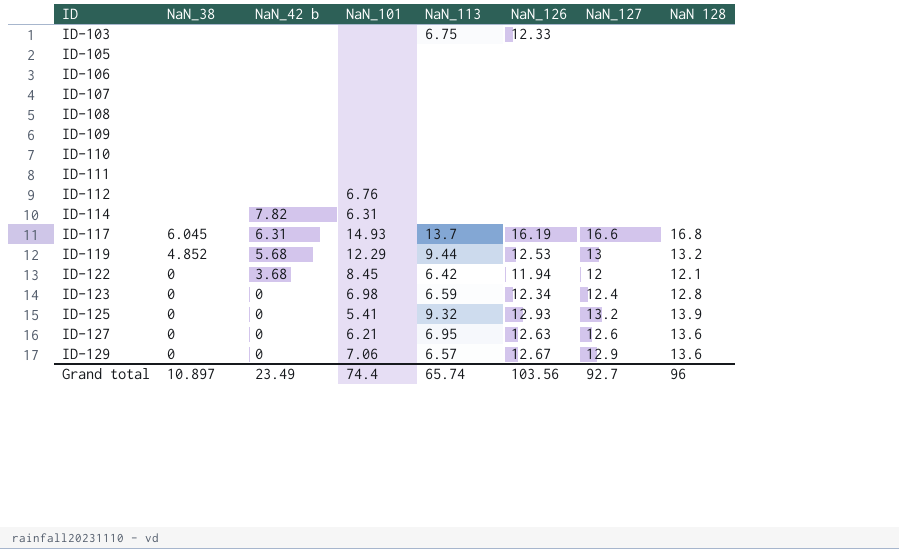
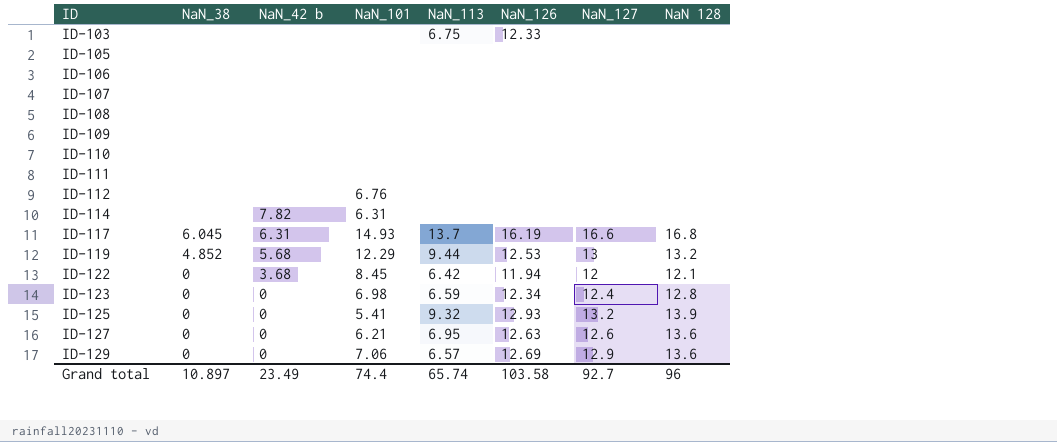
ID-129 | NaN_126: 12.67 -> 12.69
Grand total | NaN_126: 103.56 -> 103.58

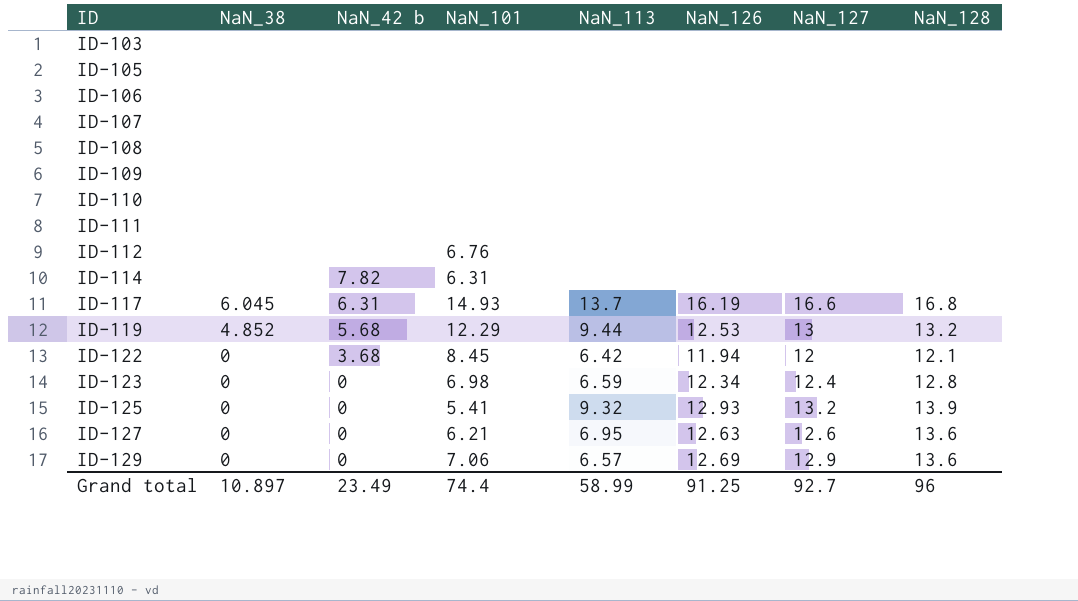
column name: NaN 128 -> NaN_128
ID-103 | NaN_113: 6.75 -> none
ID-103 | NaN_126: 12.33 -> none
Grand total | NaN_113: 65.74 -> 58.99
Grand total | NaN_126: 103.58 -> 91.25

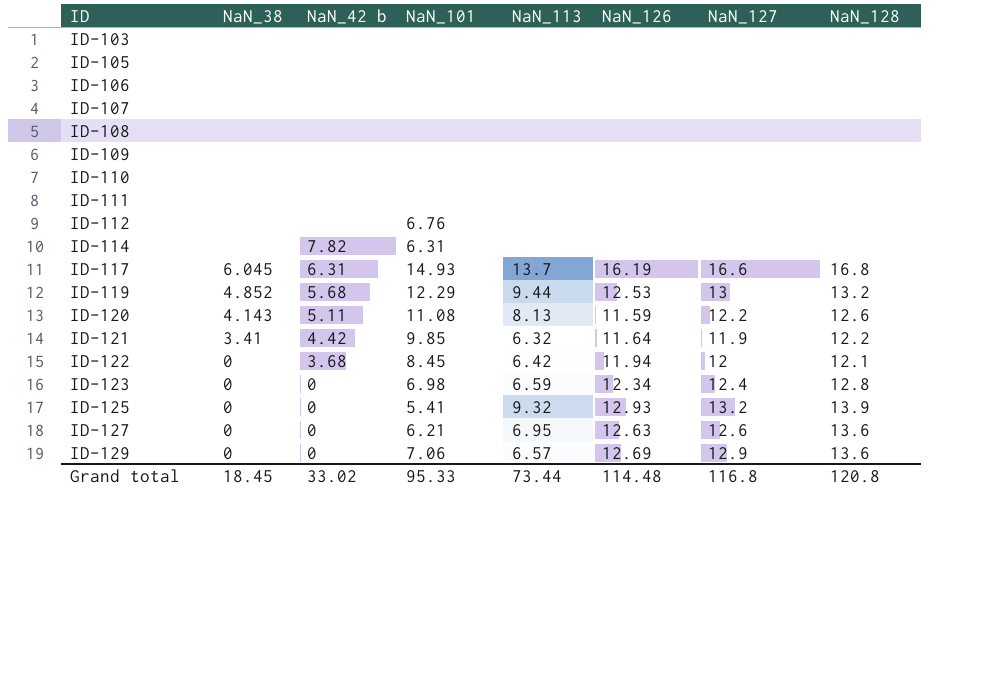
row ID-120: none -> 4.143 | 5.11 | 11.08 | 8.13 | 11.59 | 12.2 | 12.6
row ID-121: none -> 3.41 | 4.42 | 9.85 | 6.32 | 11.64 | 11.9 | 12.2
Grand total | NaN_38: 10.897 -> 18.45
Grand total | NaN_42 b: 23.49 -> 33.02
Grand total | NaN_101: 74.4 -> 95.33
Grand total | NaN_113: 58.99 -> 73.44
Grand total | NaN_126: 91.25 -> 114.48
Grand total | NaN_127: 92.7 -> 116.8
Grand total | NaN_128: 96 -> 120.8

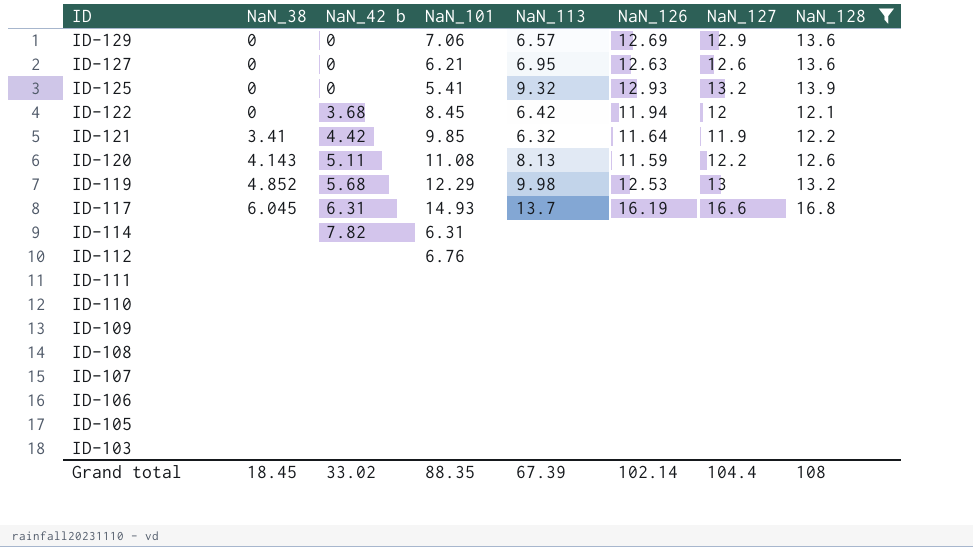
filter: none -> NaN_128 != 12.8
row order: ID ascending -> ID descending
ID-119 | NaN_113: 9.44 -> 9.98
Grand total | NaN_101: 95.33 -> 88.35
Grand total | NaN_113: 73.44 -> 67.39
Grand total | NaN_126: 114.48 -> 102.14
Grand total | NaN_127: 116.8 -> 104.4
Grand total | NaN_128: 120.8 -> 108

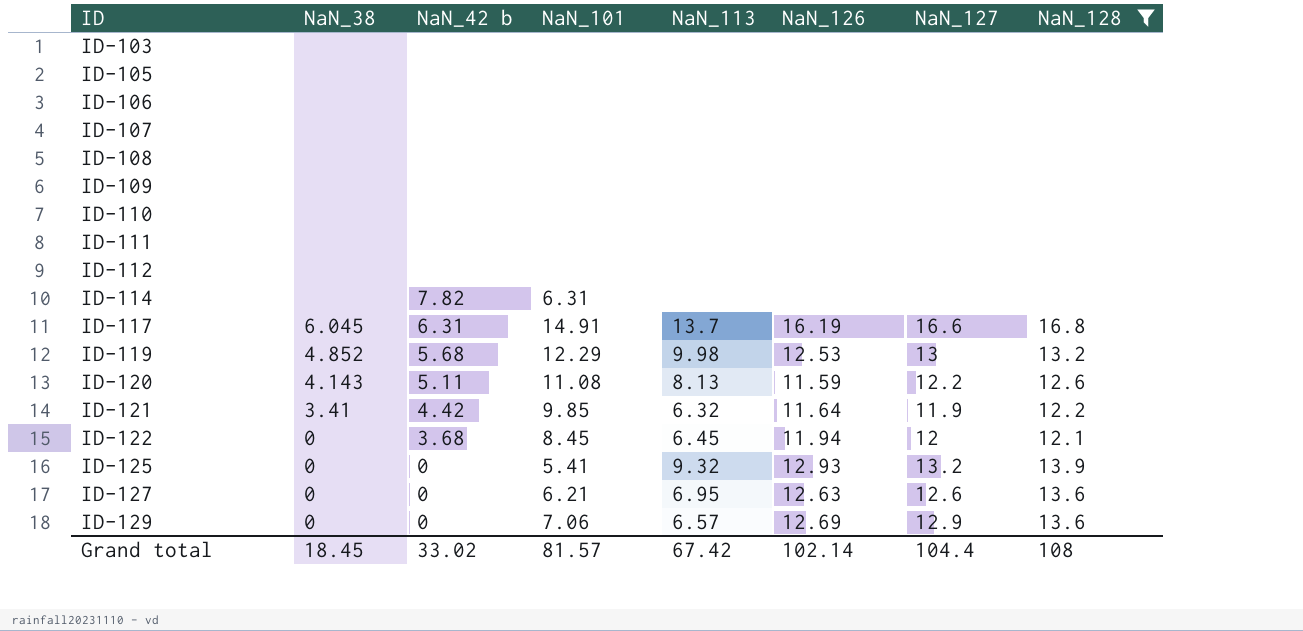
row order: ID descending -> ID ascending
ID-112 | NaN_101: 6.76 -> none
ID-117 | NaN_101: 14.93 -> 14.91
ID-122 | NaN_113: 6.42 -> 6.45
Grand total | NaN_101: 88.35 -> 81.57
Grand total | NaN_113: 67.39 -> 67.42

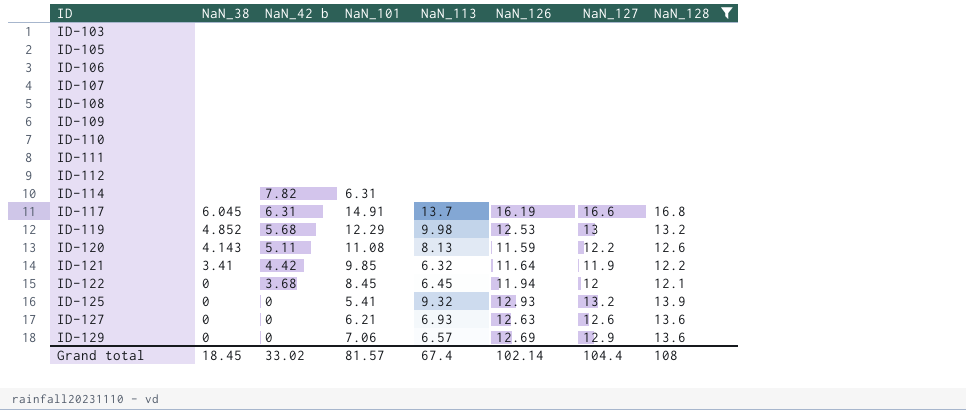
ID-127 | NaN_113: 6.95 -> 6.93
Grand total | NaN_113: 67.42 -> 67.4

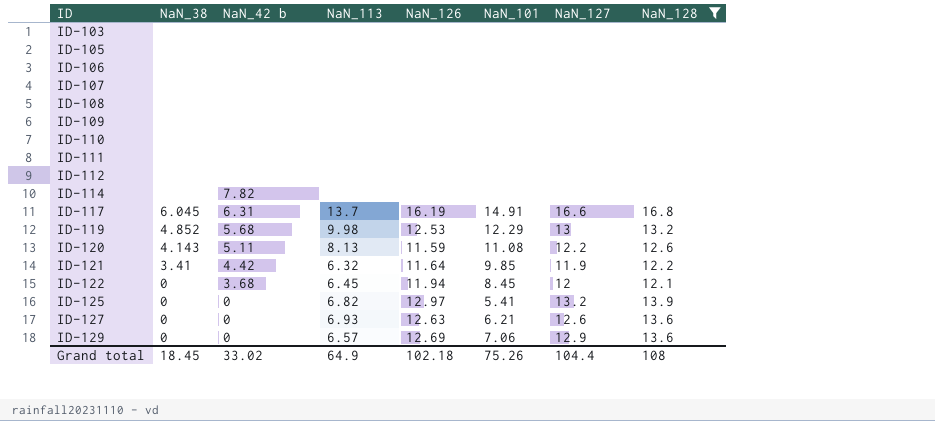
column NaN_101 | position: 4 -> 6
ID-114 | NaN_101: 6.31 -> none
ID-125 | NaN_113: 9.32 -> 6.82
ID-125 | NaN_126: 12.93 -> 12.97
Grand total | NaN_113: 67.4 -> 64.9
Grand total | NaN_126: 102.14 -> 102.18
Grand total | NaN_101: 81.57 -> 75.26

